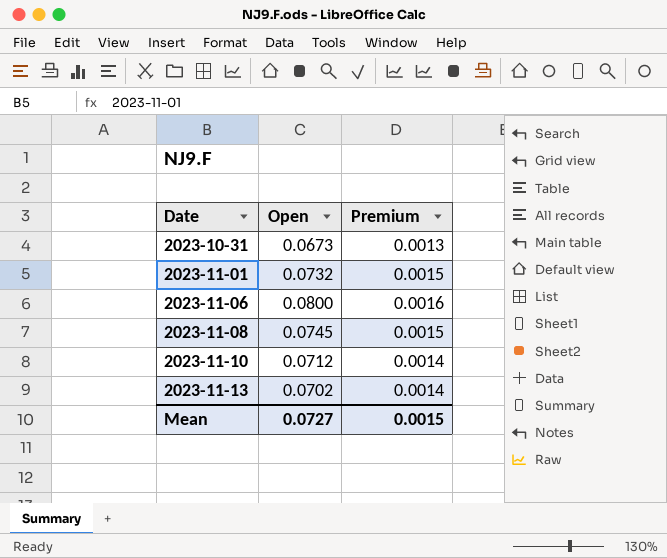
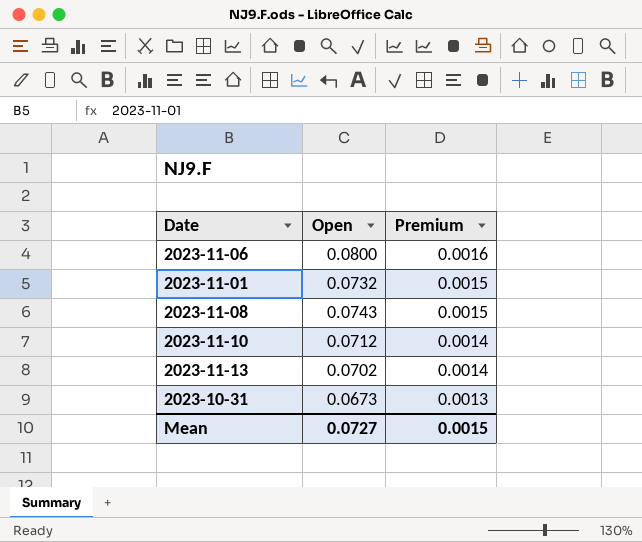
row order: Date ascending -> Premium descending
2023-11-08 | Open: 0.0745 -> 0.0743

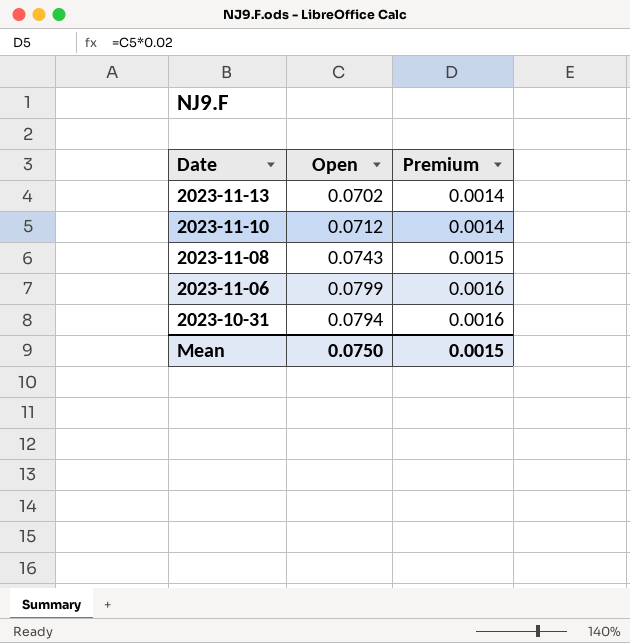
row order: Premium descending -> Date descending
row 2023-11-01: 0.0732 | 0.0015 -> none
2023-11-06 | Open: 0.0800 -> 0.0799
2023-10-31 | Open: 0.0673 -> 0.0794
2023-10-31 | Premium: 0.0013 -> 0.0016
Mean | Open: 0.0727 -> 0.0750

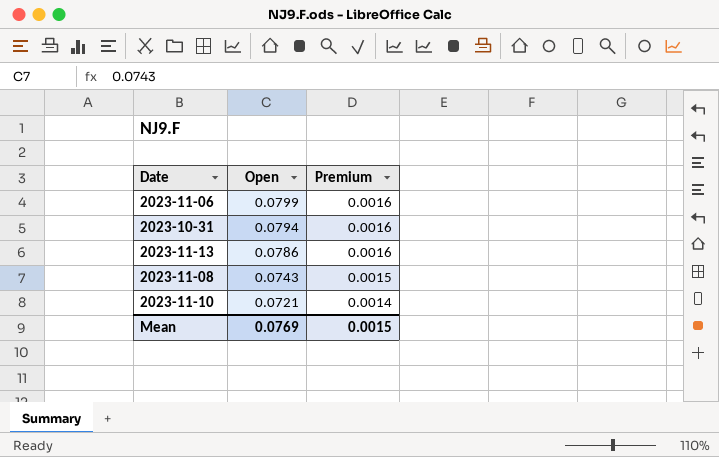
row order: Date descending -> Open descending
2023-11-13 | Open: 0.0702 -> 0.0786
2023-11-13 | Premium: 0.0014 -> 0.0016
2023-11-10 | Open: 0.0712 -> 0.0721
Mean | Open: 0.0750 -> 0.0769

